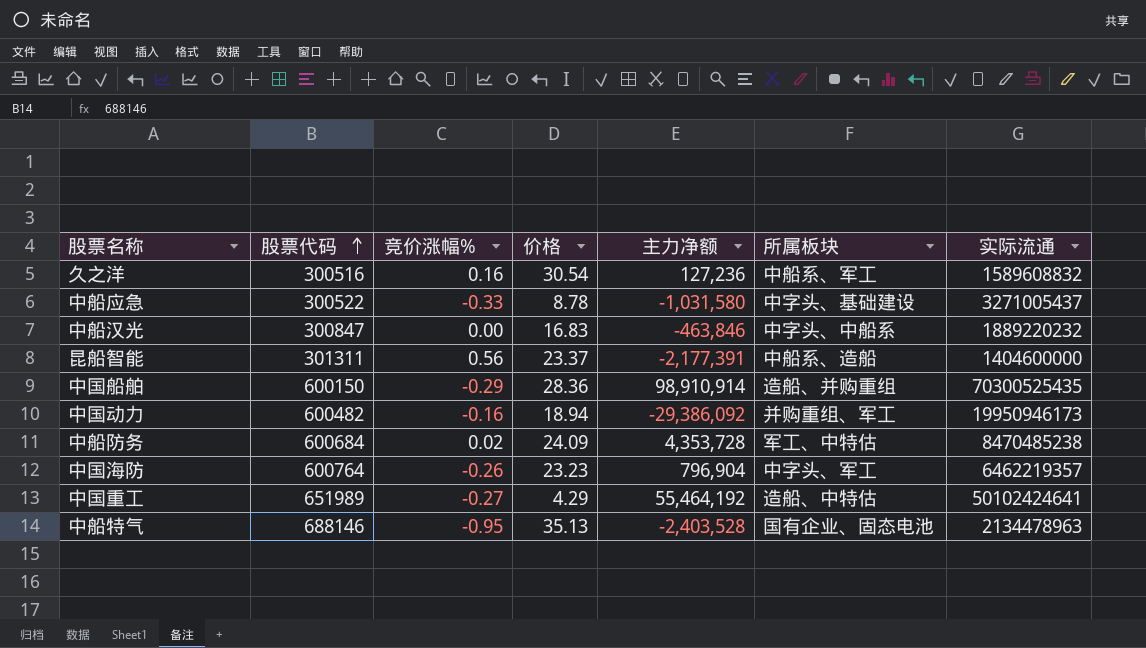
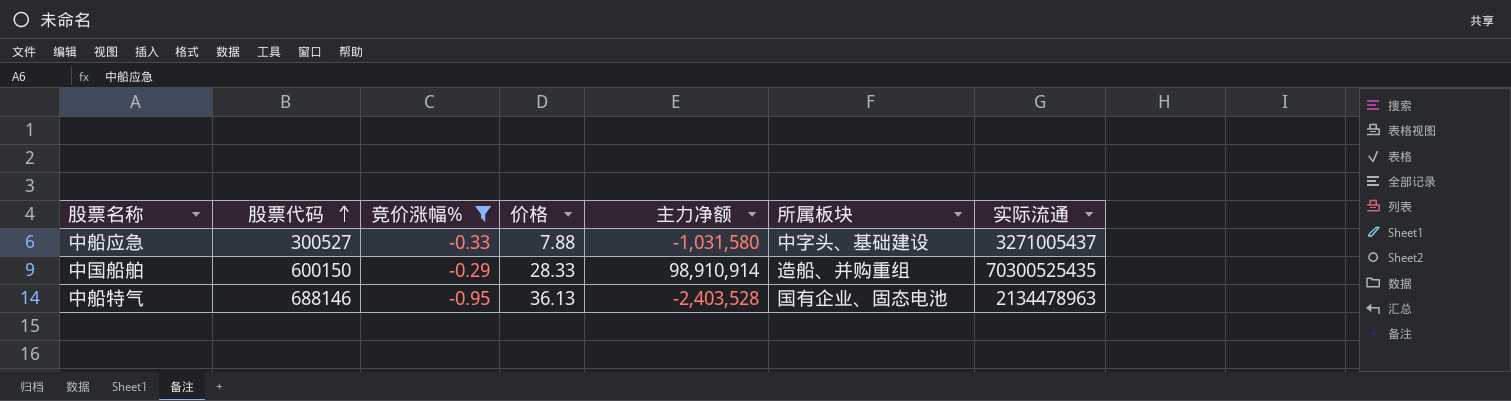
filter: none -> 竞价涨幅% <= -0.29
中船应急 | 股票代码: 300522 -> 300527
中船应急 | 价格: 8.78 -> 7.88
中国船舶 | 价格: 28.36 -> 28.33
中船特气 | 价格: 35.13 -> 36.13

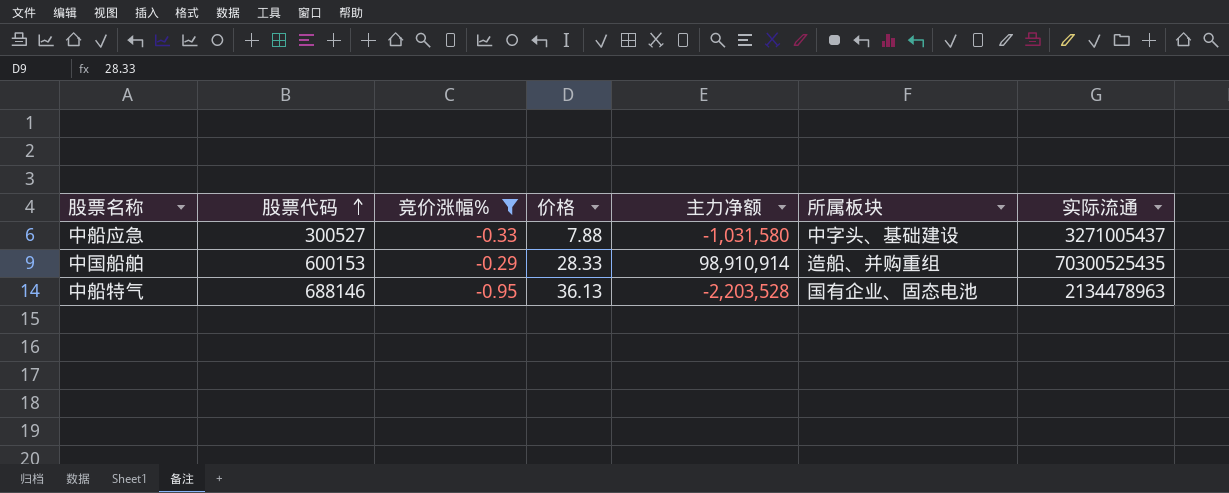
中国船舶 | 股票代码: 600150 -> 600153
中船特气 | 主力净额: -2,403,528 -> -2,203,528

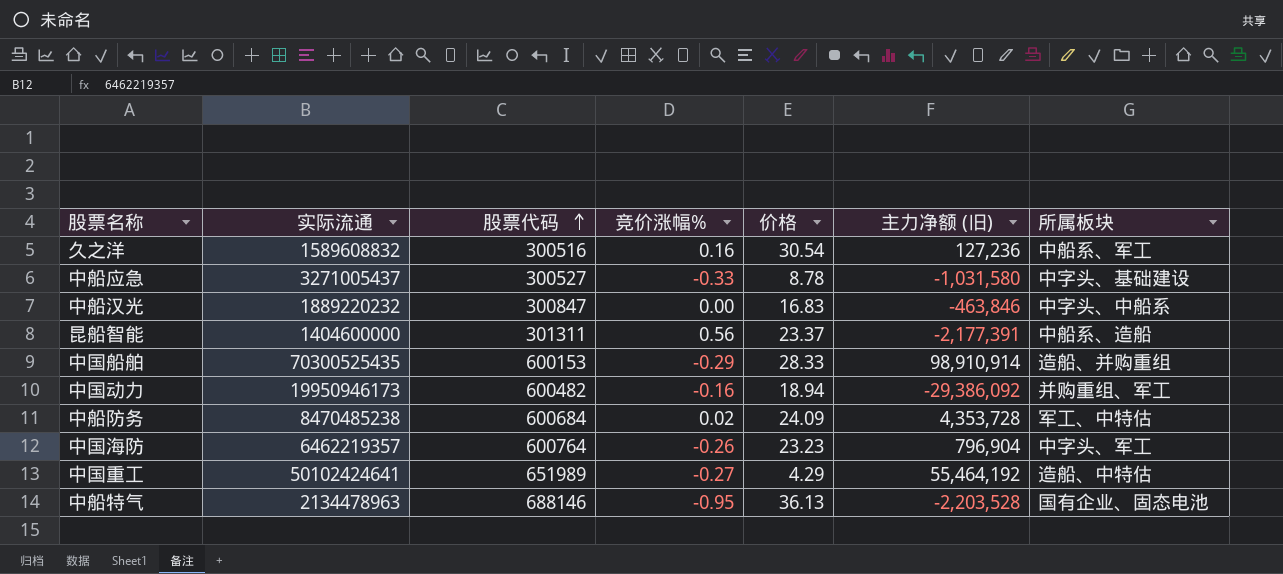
filter: 竞价涨幅% <= -0.29 -> none
column 实际流通 | position: 7 -> 2
column name: 主力净额 -> 主力净额 (旧)
中船应急 | 价格: 7.88 -> 8.78

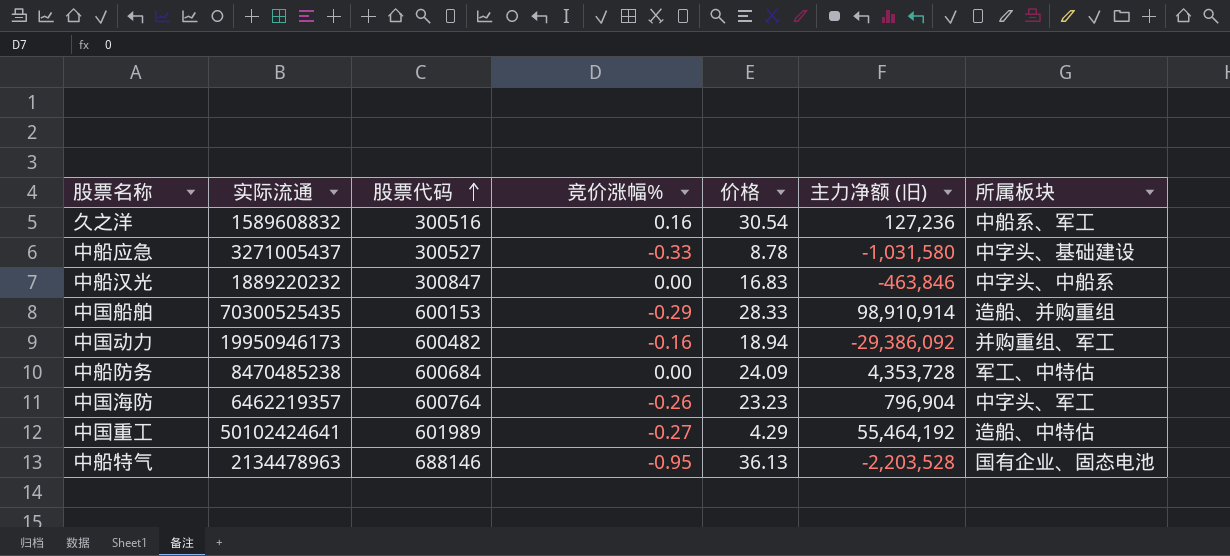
row 昆船智能: 1404600000 | 301311 | 0.56 | 23.37 | -2,177,391 | 中船系、造船 -> none
中船防务 | 竞价涨幅%: 0.02 -> 0.00
中国重工 | 股票代码: 651989 -> 601989

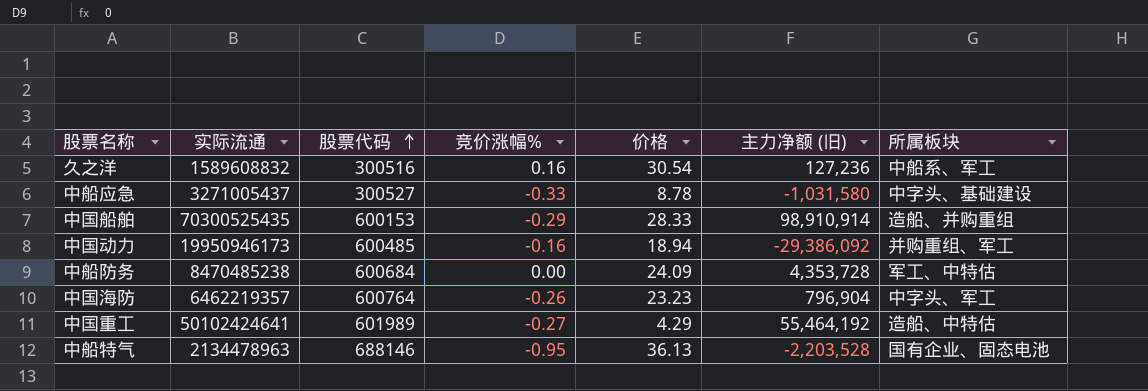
row 中船汉光: 1889220232 | 300847 | 0.00 | 16.83 | -463,846 | 中字头、中船系 -> none
中国动力 | 股票代码: 600482 -> 600485

